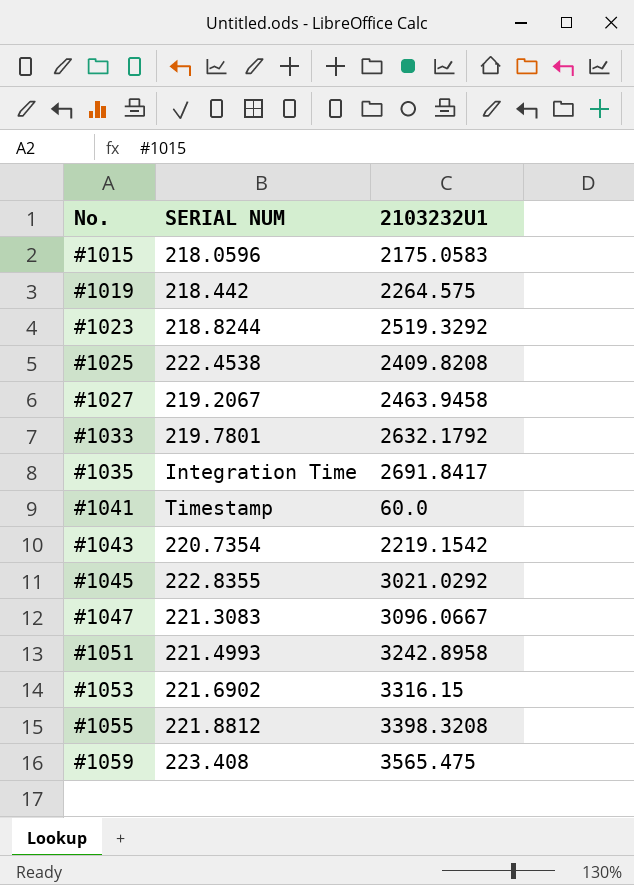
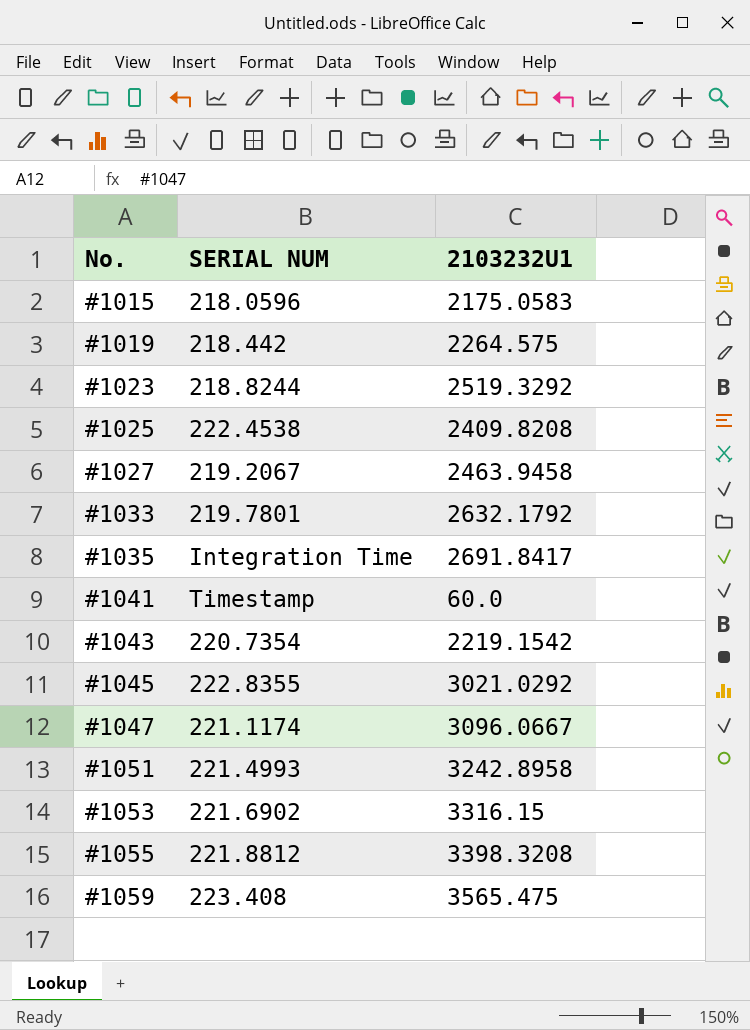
#1047 | SERIAL NUM: 221.3083 -> 221.1174

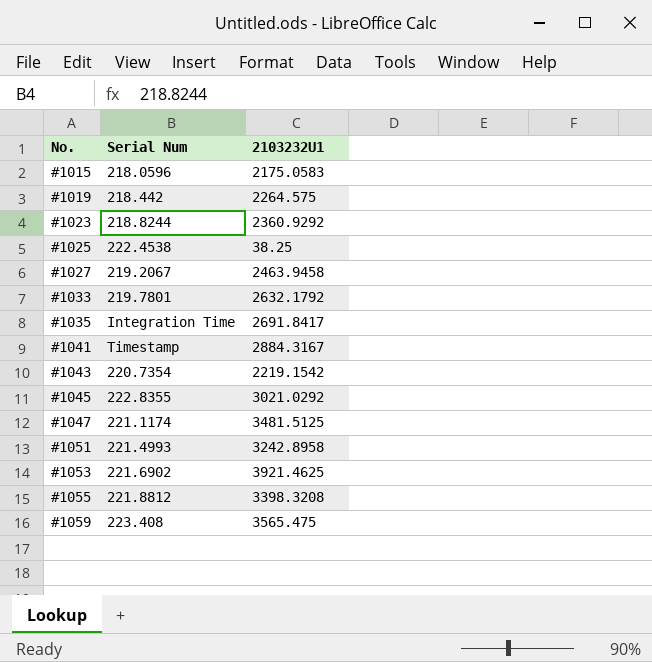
column name: SERIAL NUM -> Serial Num
#1023 | 2103232U1: 2519.3292 -> 2360.9292
#1025 | 2103232U1: 2409.8208 -> 38.25
#1041 | 2103232U1: 60.0 -> 2884.3167
#1047 | 2103232U1: 3096.0667 -> 3481.5125
#1053 | 2103232U1: 3316.15 -> 3921.4625

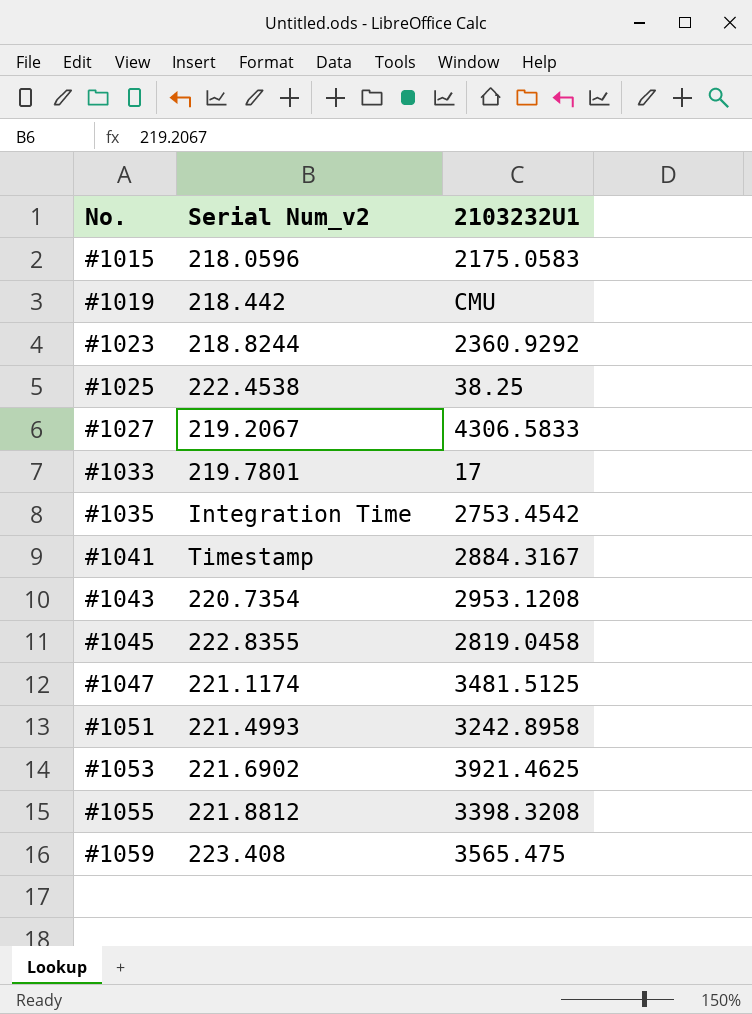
column name: Serial Num -> Serial Num_v2
#1019 | 2103232U1: 2264.575 -> CMU
#1027 | 2103232U1: 2463.9458 -> 4306.5833
#1033 | 2103232U1: 2632.1792 -> 17
#1035 | 2103232U1: 2691.8417 -> 2753.4542
#1043 | 2103232U1: 2219.1542 -> 2953.1208
#1045 | 2103232U1: 3021.0292 -> 2819.0458

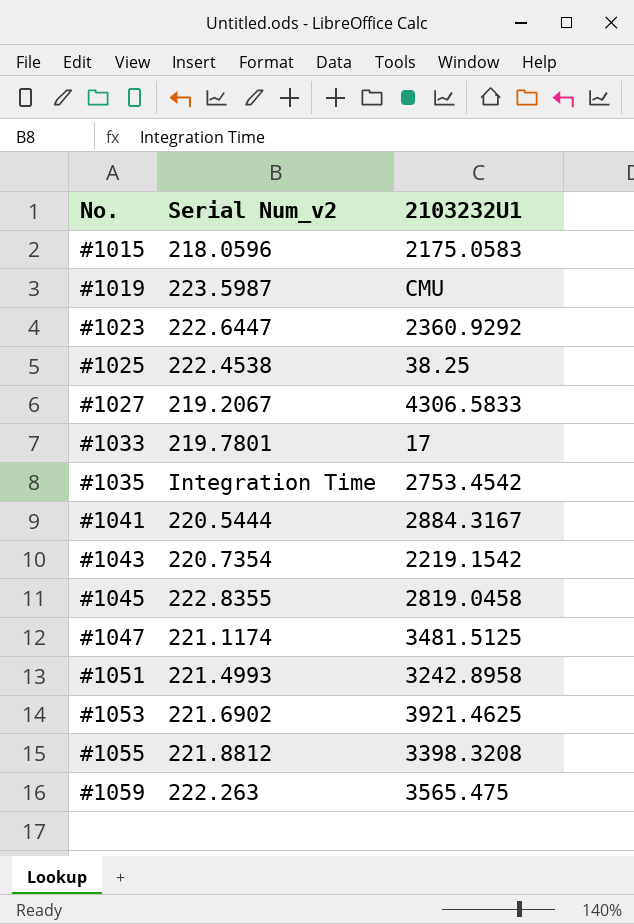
#1019 | Serial Num_v2: 218.442 -> 223.5987
#1023 | Serial Num_v2: 218.8244 -> 222.6447
#1041 | Serial Num_v2: Timestamp -> 220.5444
#1043 | 2103232U1: 2953.1208 -> 2219.1542
#1059 | Serial Num_v2: 223.408 -> 222.263

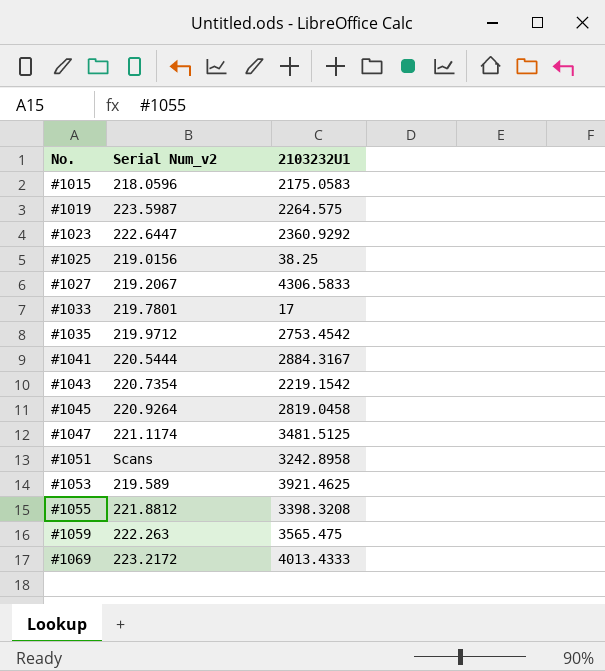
#1019 | 2103232U1: CMU -> 2264.575
#1025 | Serial Num_v2: 222.4538 -> 219.0156
#1035 | Serial Num_v2: Integration Time -> 219.9712
#1045 | Serial Num_v2: 222.8355 -> 220.9264
#1051 | Serial Num_v2: 221.4993 -> Scans
#1053 | Serial Num_v2: 221.6902 -> 219.589
row #1069: none -> 223.2172 | 4013.4333

